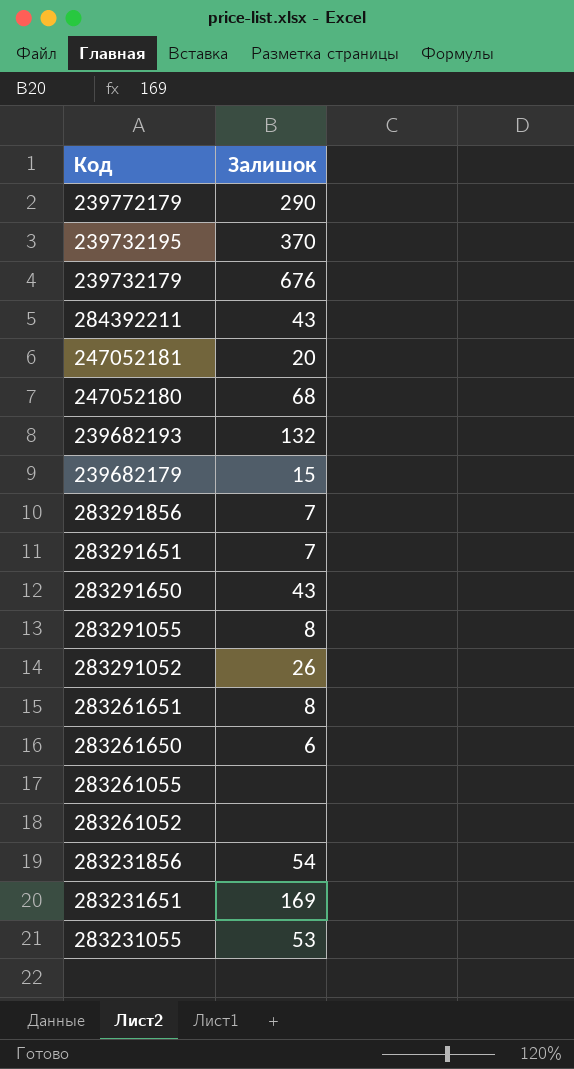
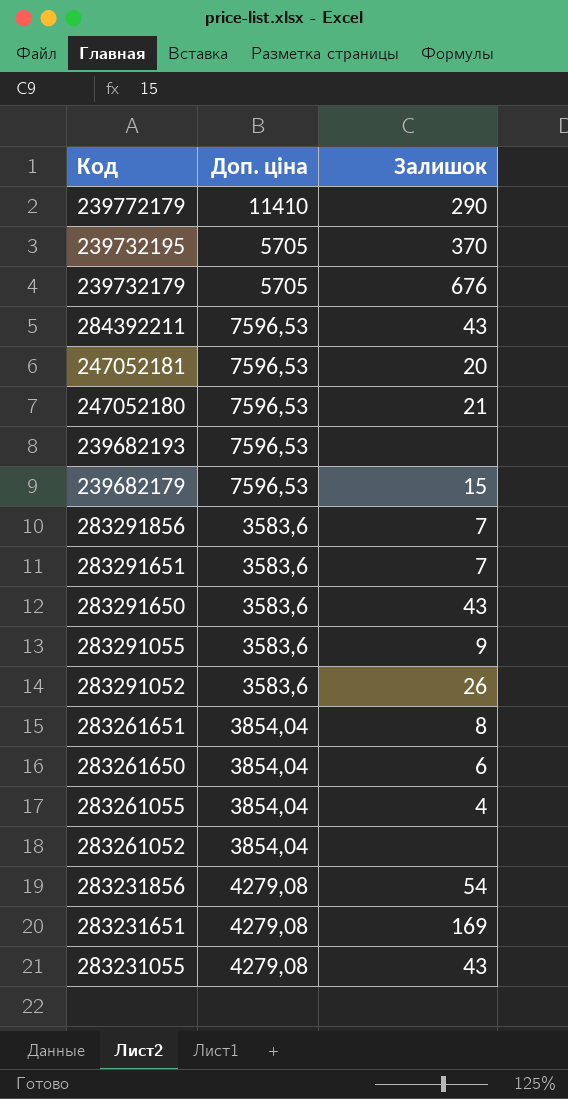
column Доп. ціна | position: none -> 2
247052180 | Залишок: 68 -> 21
239682193 | Залишок: 132 -> none
283291055 | Залишок: 8 -> 9
283261055 | Залишок: none -> 4
283231055 | Залишок: 53 -> 43

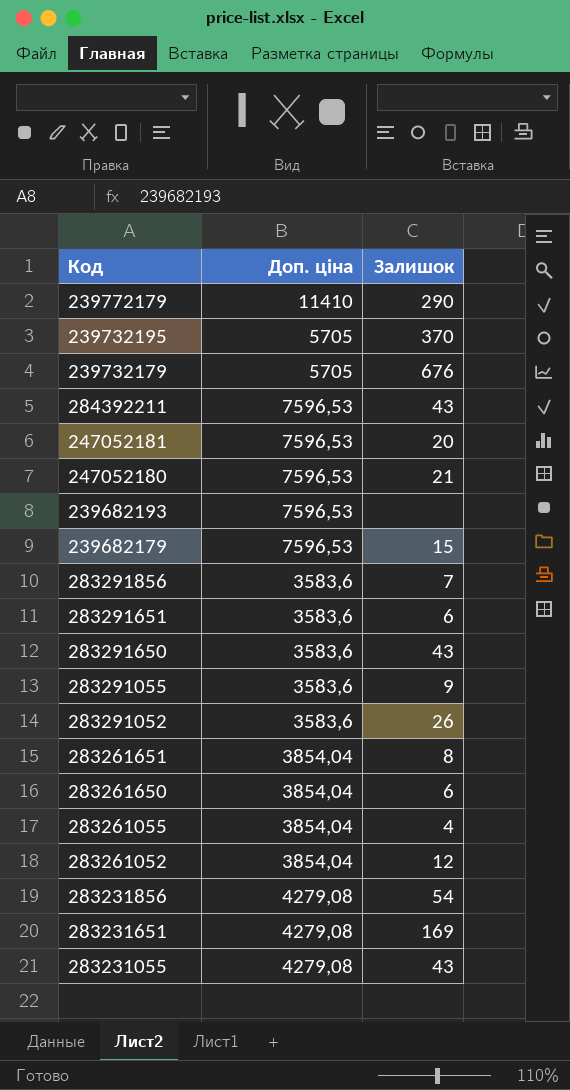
283291651 | Залишок: 7 -> 6
283261052 | Залишок: none -> 12

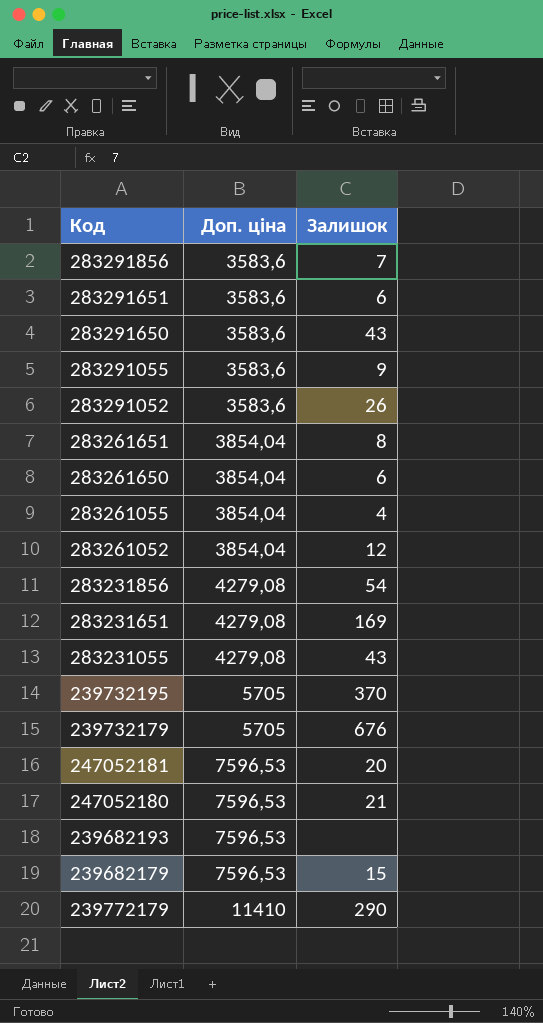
row order: none -> Доп. ціна ascending
row 284392211: 7596,53 | 43 -> none

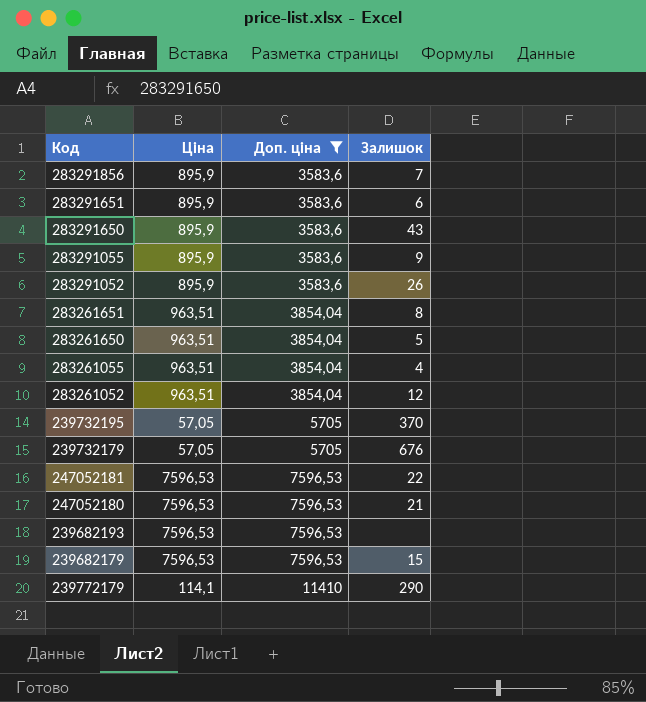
filter: none -> Доп. ціна != 4279,08
column Ціна | position: none -> 2
283261650 | Залишок: 6 -> 5
247052181 | Залишок: 20 -> 22

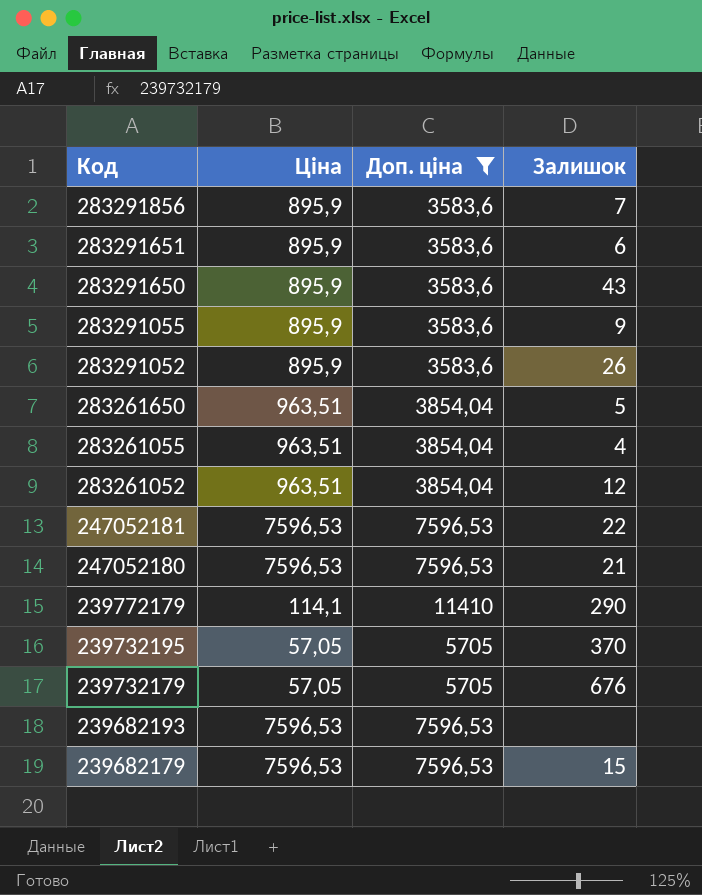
row order: Доп. ціна ascending -> Код descending
row 283261651: 963,51 | 3854,04 | 8 -> none

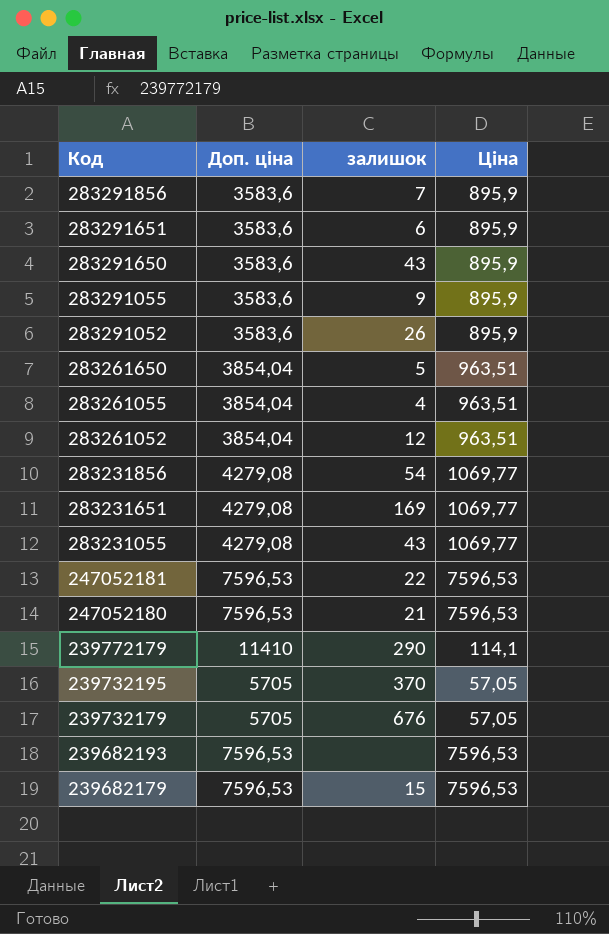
filter: Доп. ціна != 4279,08 -> none
column name: Залишок -> залишок
column Ціна | position: 2 -> 4

